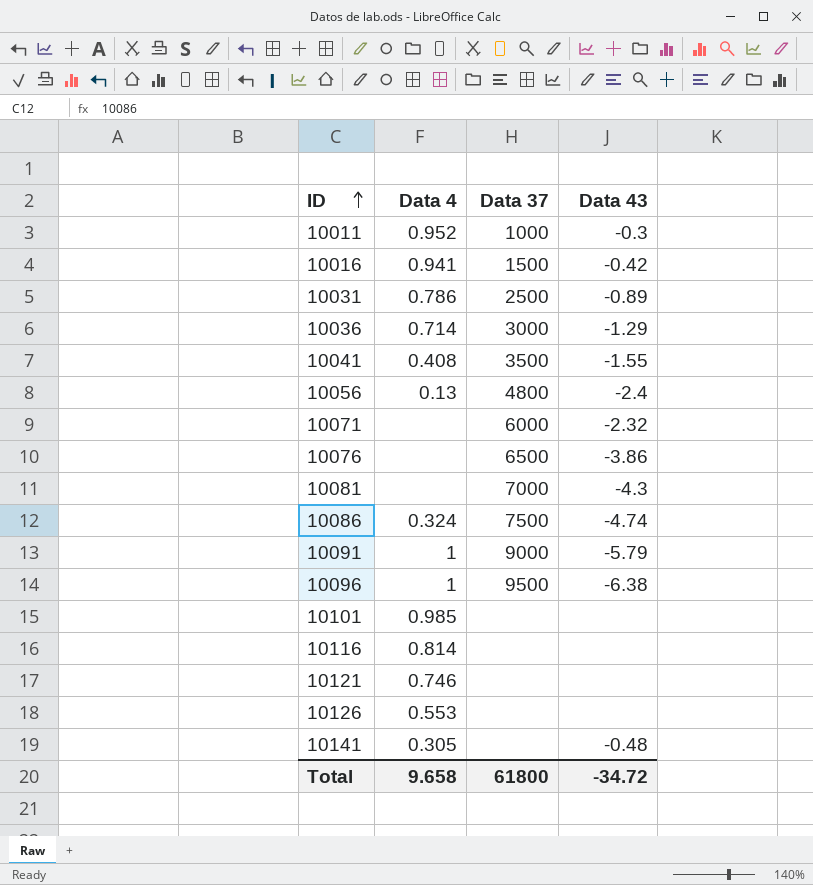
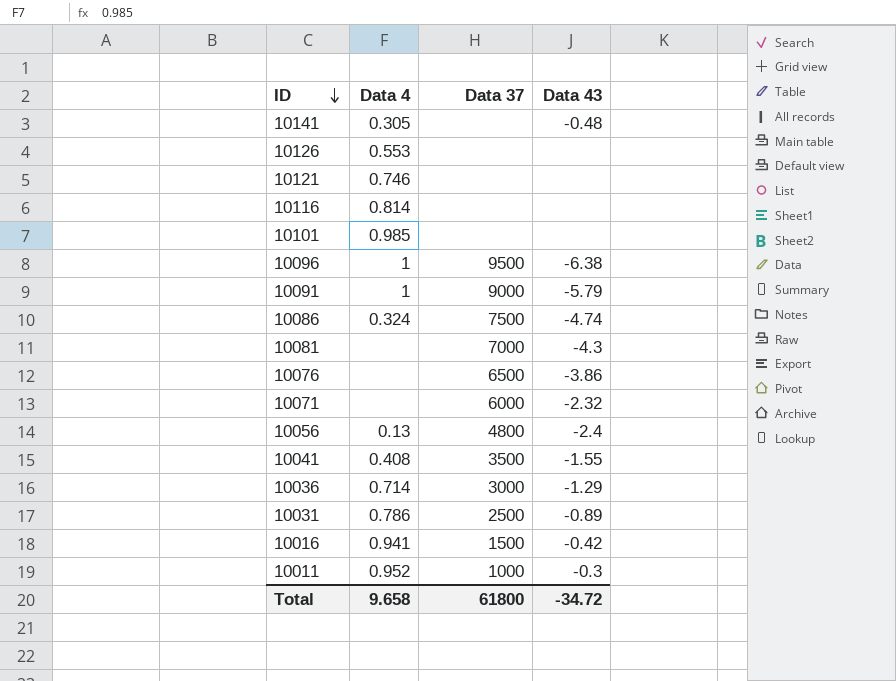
row order: ID ascending -> ID descending

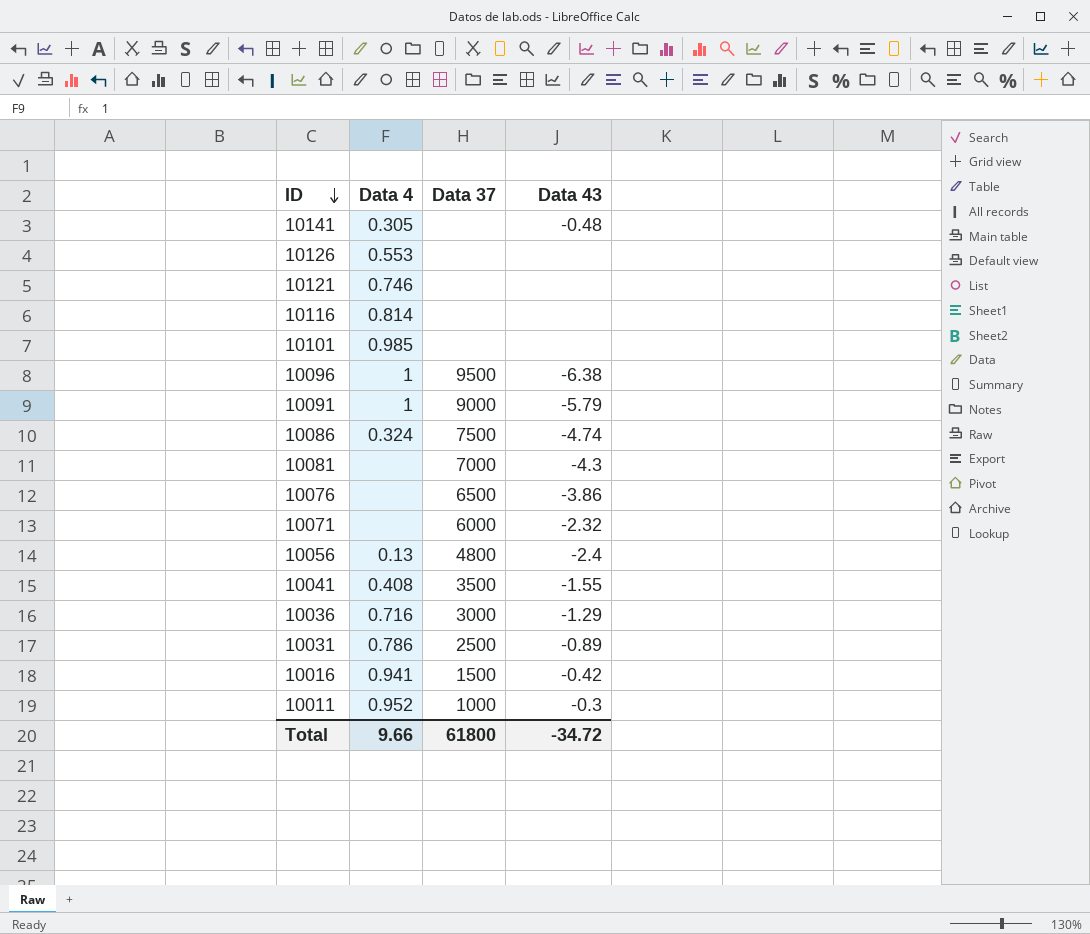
10036 | Data 4: 0.714 -> 0.716
Total | Data 4: 9.658 -> 9.66

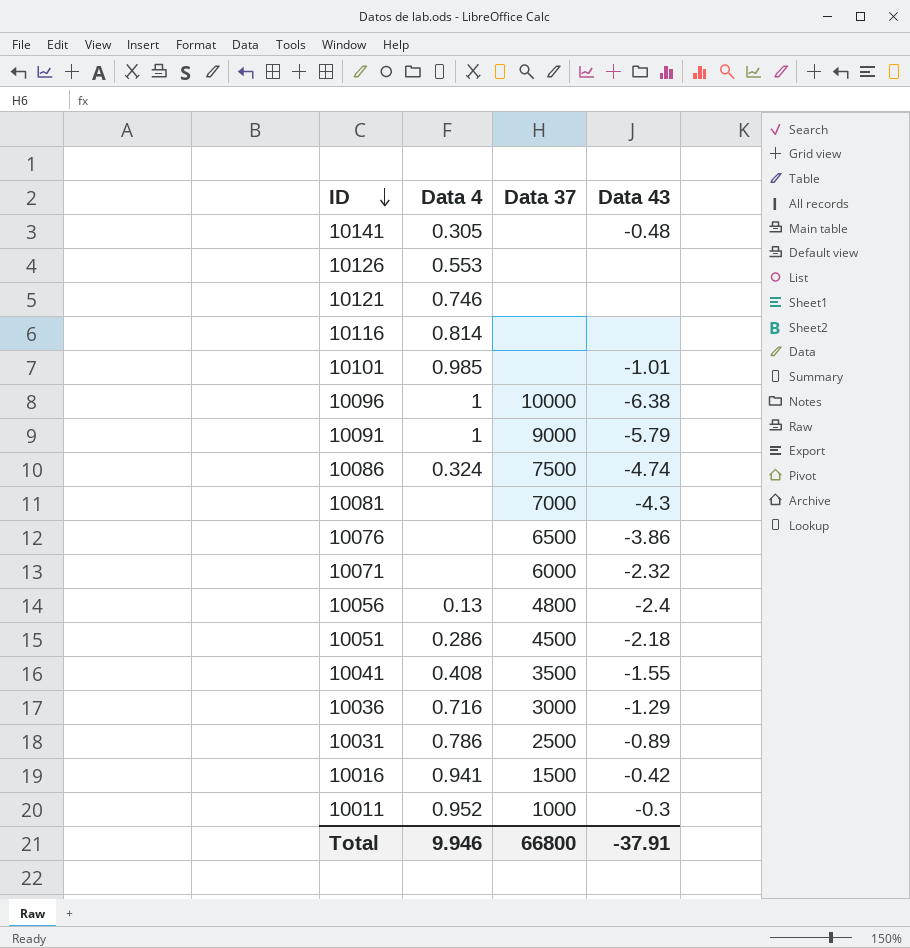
10101 | Data 43: none -> -1.01
10096 | Data 37: 9500 -> 10000
row 10051: none -> 0.286 | 4500 | -2.18
Total | Data 4: 9.66 -> 9.946
Total | Data 37: 61800 -> 66800
Total | Data 43: -34.72 -> -37.91

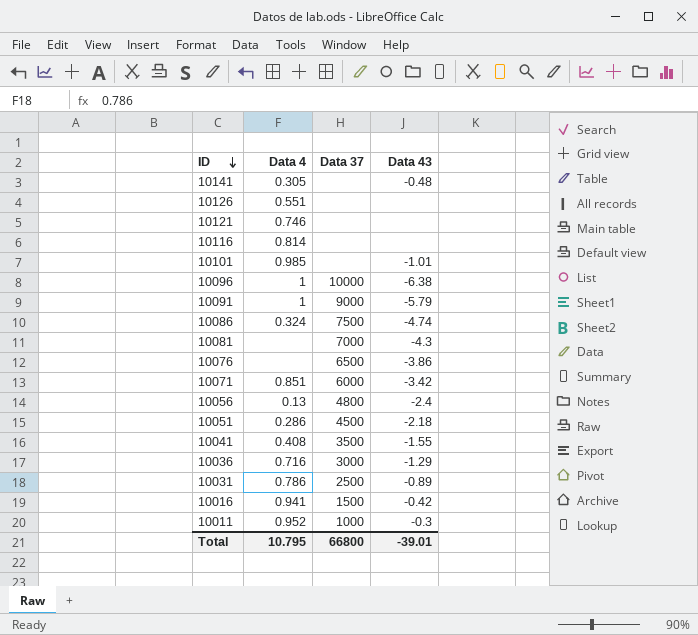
10126 | Data 4: 0.553 -> 0.551
10071 | Data 4: none -> 0.851
10071 | Data 43: -2.32 -> -3.42
Total | Data 4: 9.946 -> 10.795
Total | Data 43: -37.91 -> -39.01

